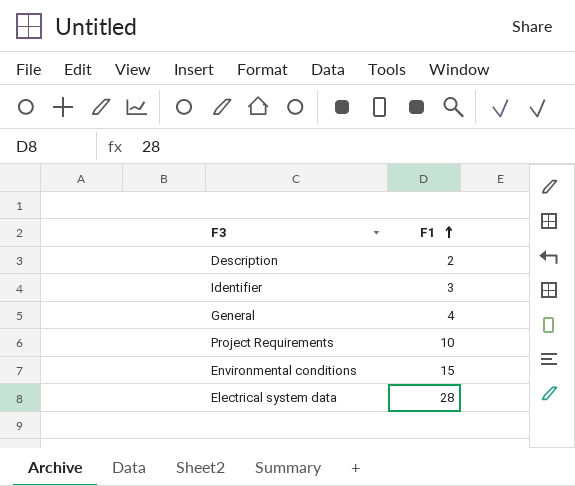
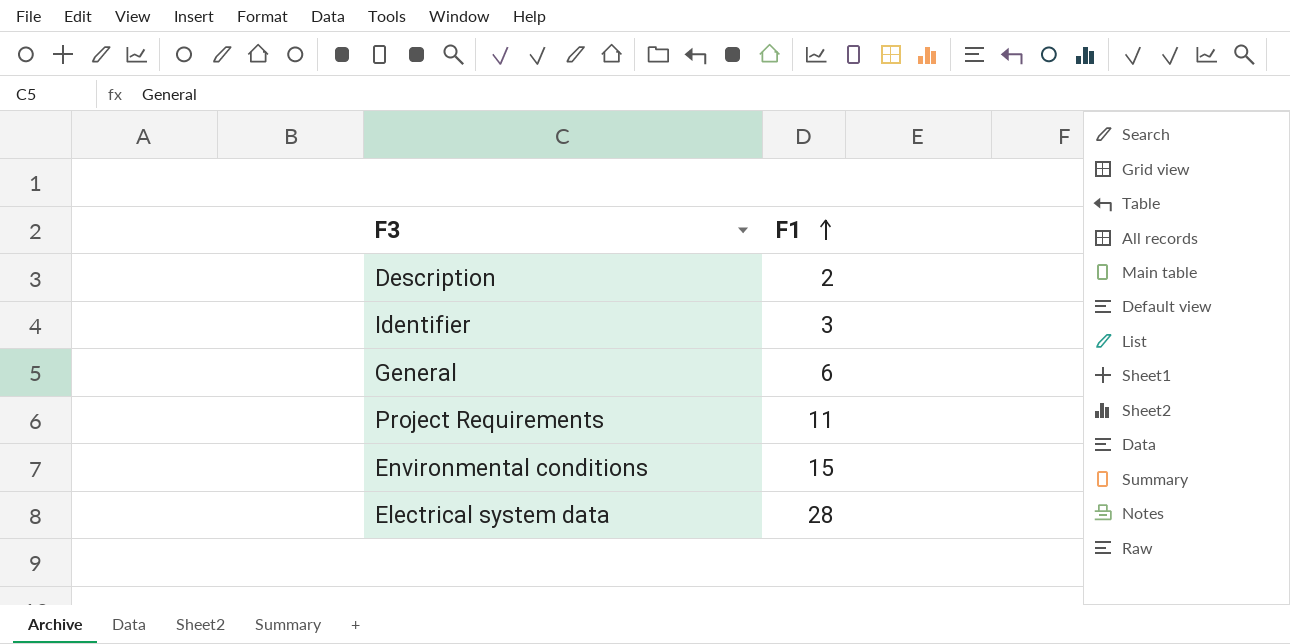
General | F1: 4 -> 6
Project Requirements | F1: 10 -> 11

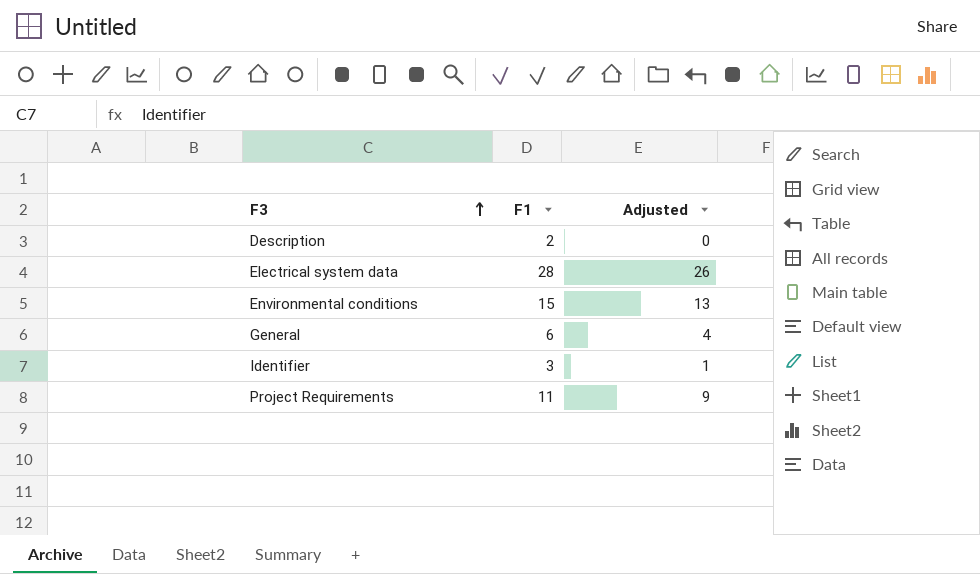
row order: F1 ascending -> F3 ascending
column Adjusted | formula: none -> [F1] - 2

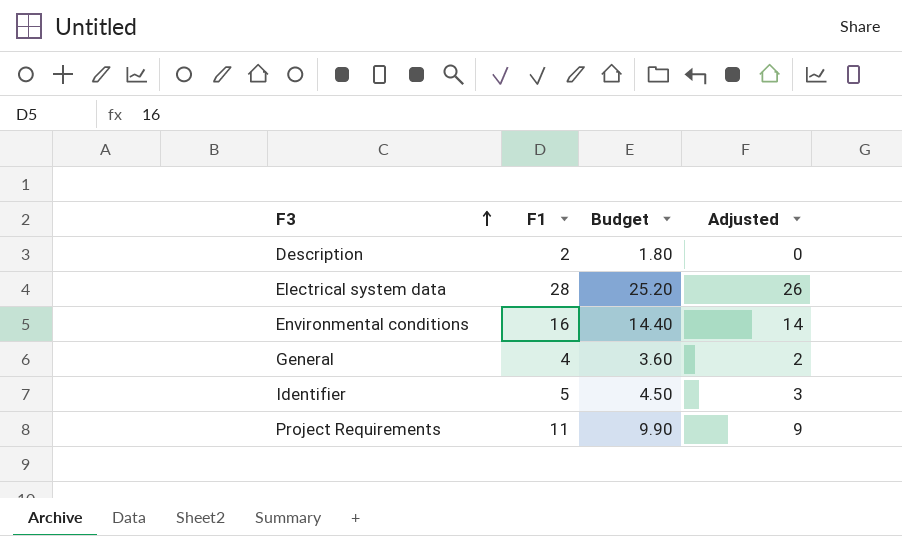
column Budget | formula: none -> [F1] * 0.9
Environmental conditions | F1: 15 -> 16
Environmental conditions | Adjusted: 13 -> 14
General | F1: 6 -> 4
General | Adjusted: 4 -> 2
Identifier | F1: 3 -> 5
Identifier | Adjusted: 1 -> 3

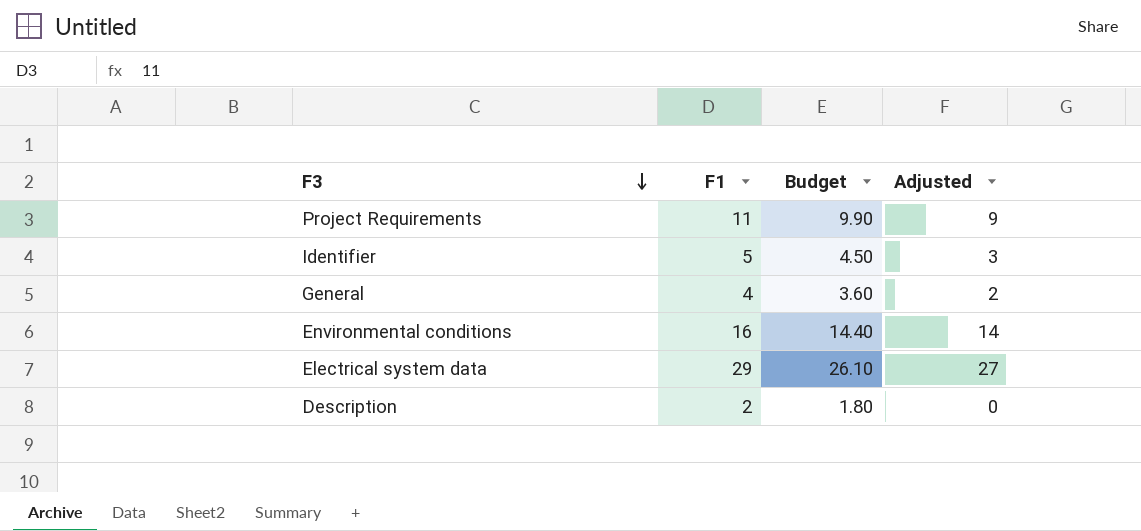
row order: F3 ascending -> F3 descending
Electrical system data | F1: 28 -> 29
Electrical system data | Budget: 25.20 -> 26.10
Electrical system data | Adjusted: 26 -> 27

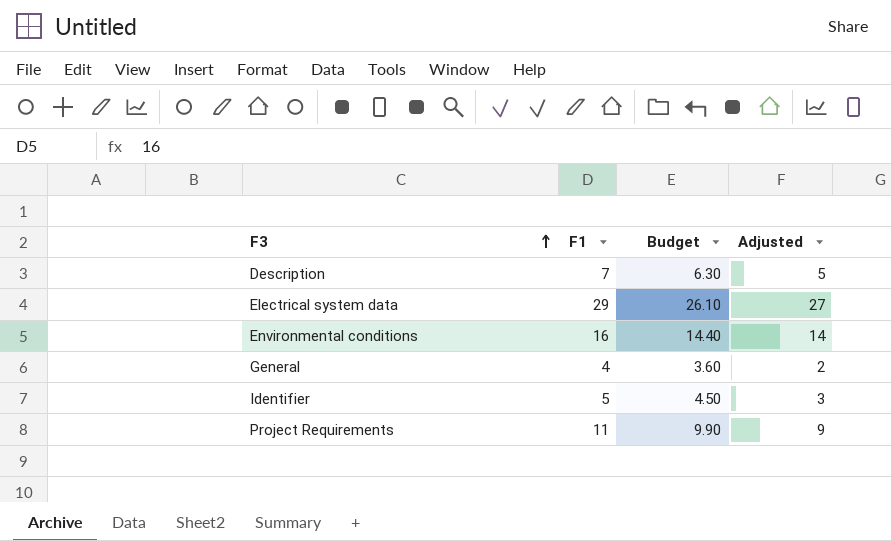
row order: F3 descending -> F3 ascending
Description | F1: 2 -> 7
Description | Budget: 1.80 -> 6.30
Description | Adjusted: 0 -> 5

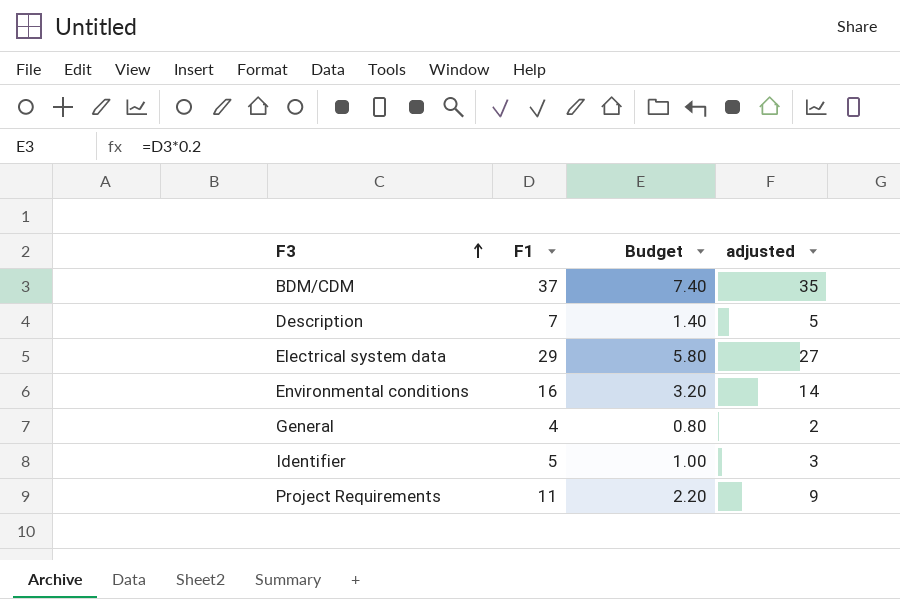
column Budget | formula: [F1] * 0.9 -> [F1] * 0.2
column name: Adjusted -> adjusted
row BDM/CDM: none -> 37 | 7.40 | 35

